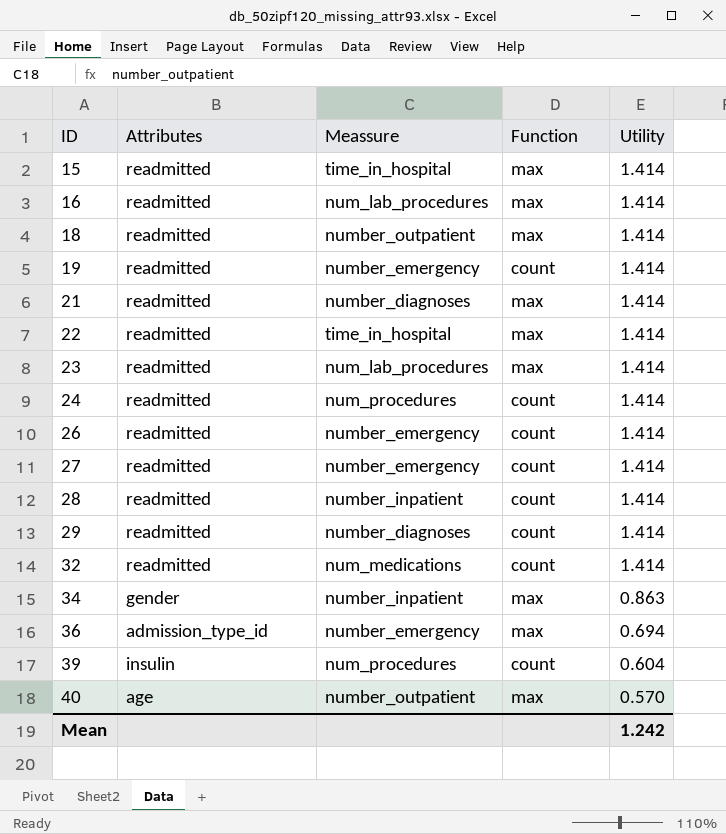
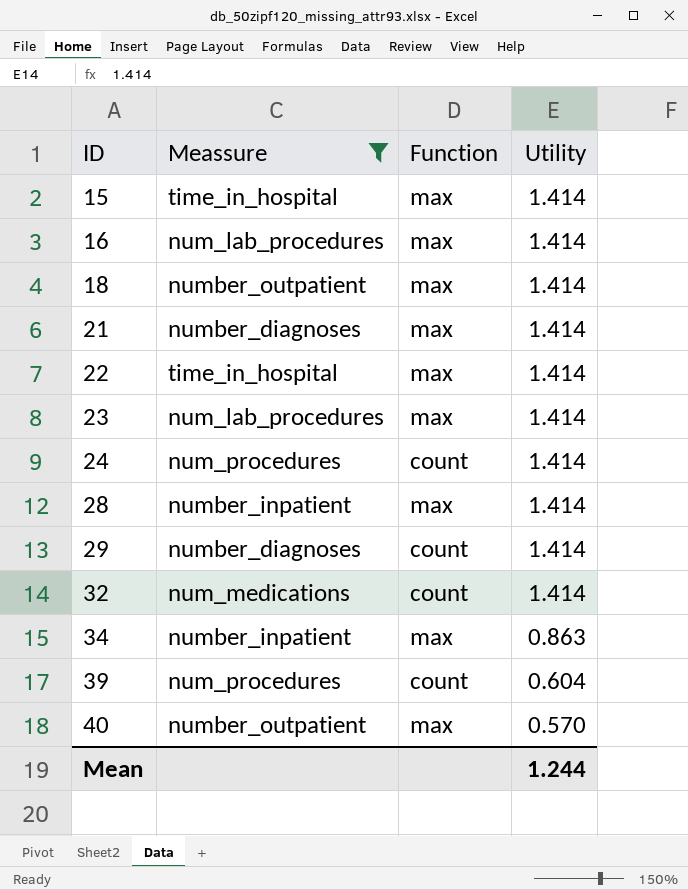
filter: none -> Meassure != number_emergency
column Attributes | position: 2 -> none
28 | Function: count -> max
Mean | Utility: 1.242 -> 1.244

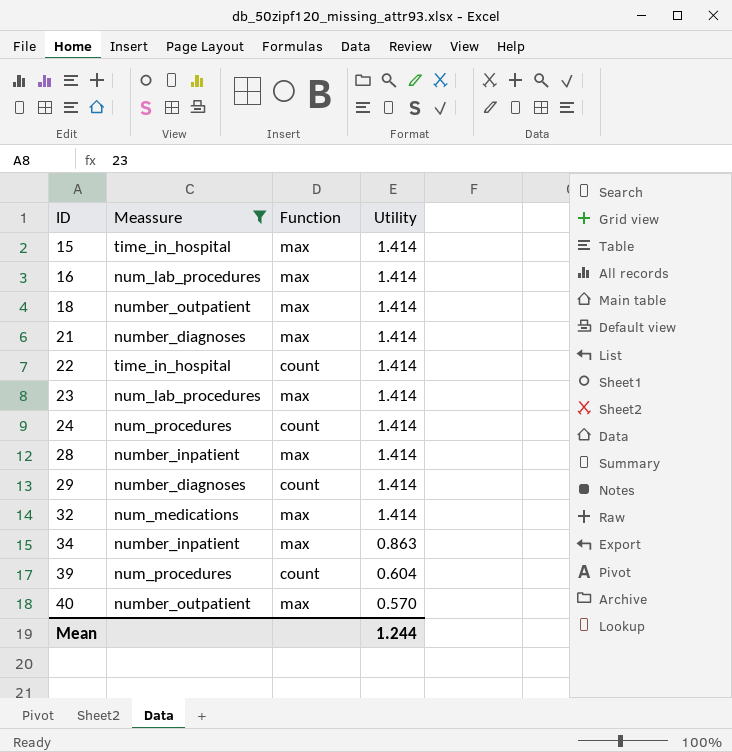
22 | Function: max -> count
32 | Function: count -> max

